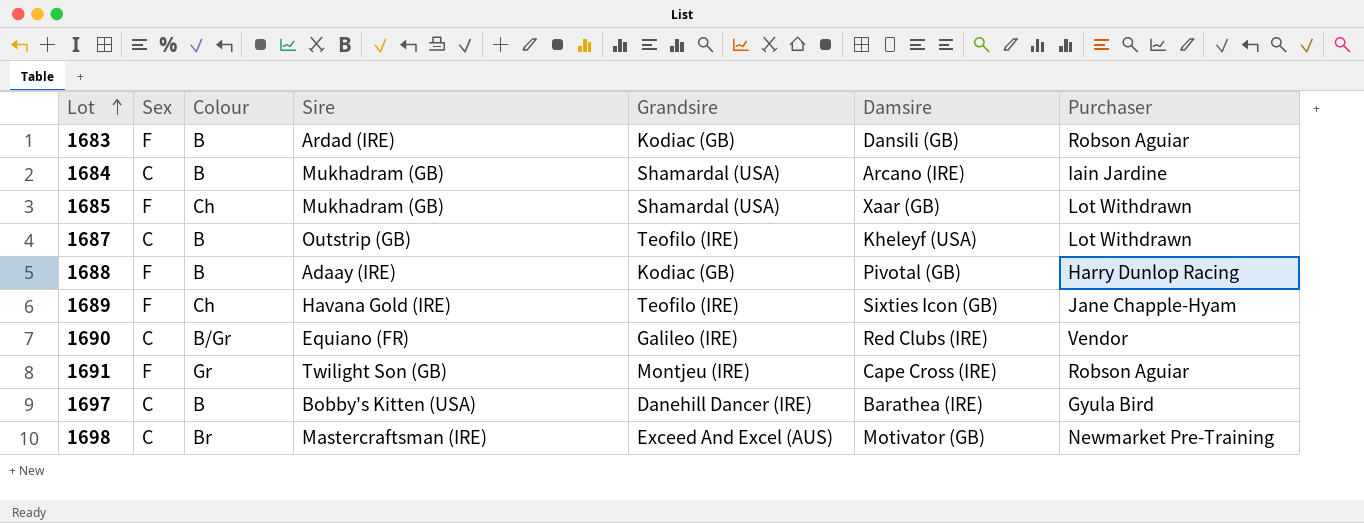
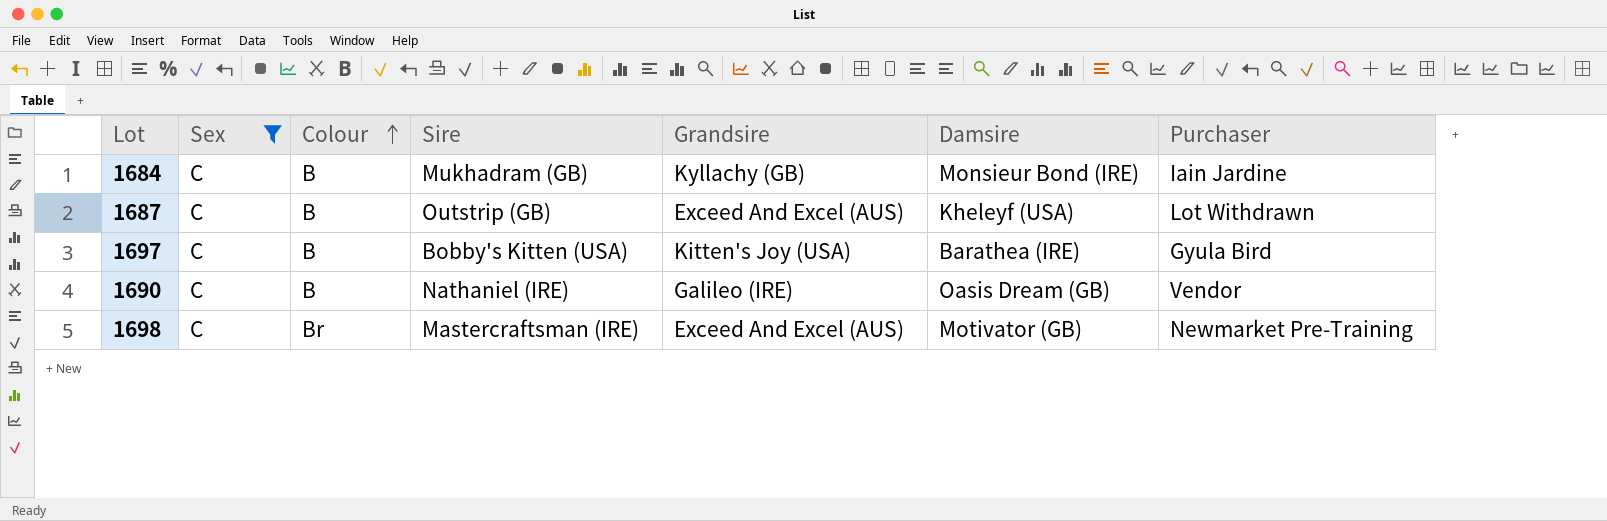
filter: none -> Sex = C
row order: Lot ascending -> Colour ascending
1684 | Grandsire: Shamardal (USA) -> Kyllachy (GB)
1684 | Damsire: Arcano (IRE) -> Monsieur Bond (IRE)
1687 | Grandsire: Teofilo (IRE) -> Exceed And Excel (AUS)
1697 | Grandsire: Danehill Dancer (IRE) -> Kitten's Joy (USA)
1690 | Colour: B/Gr -> B
1690 | Sire: Equiano (FR) -> Nathaniel (IRE)
1690 | Damsire: Red Clubs (IRE) -> Oasis Dream (GB)

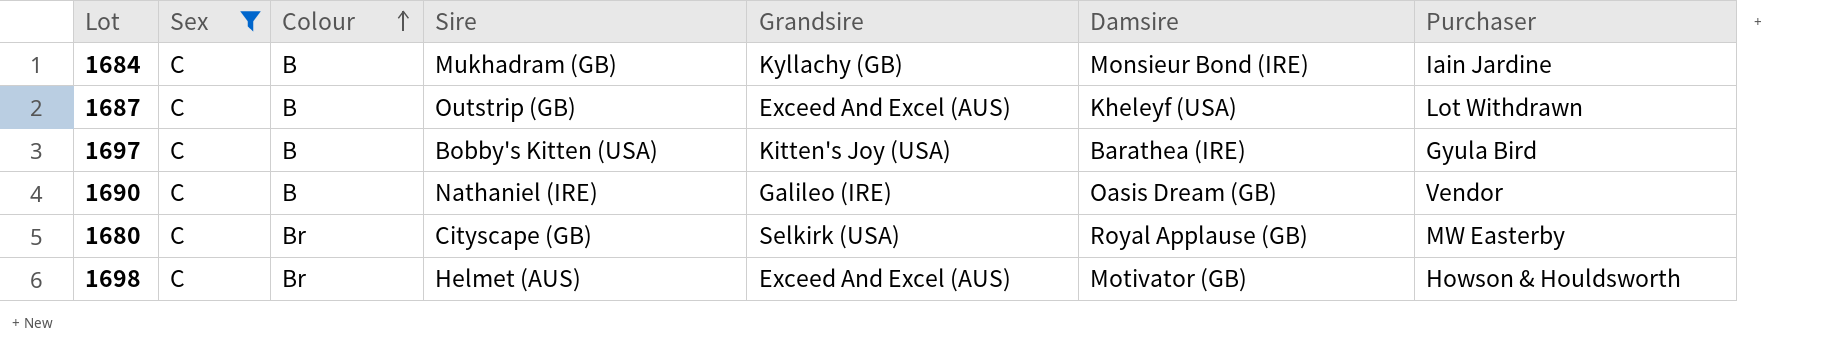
row 1680: none -> C | Br | Cityscape (GB) | Selkirk (USA) | Royal Applause (GB) | MW Easterby
1698 | Sire: Mastercraftsman (IRE) -> Helmet (AUS)
1698 | Purchaser: Newmarket Pre-Training -> Howson & Houldsworth

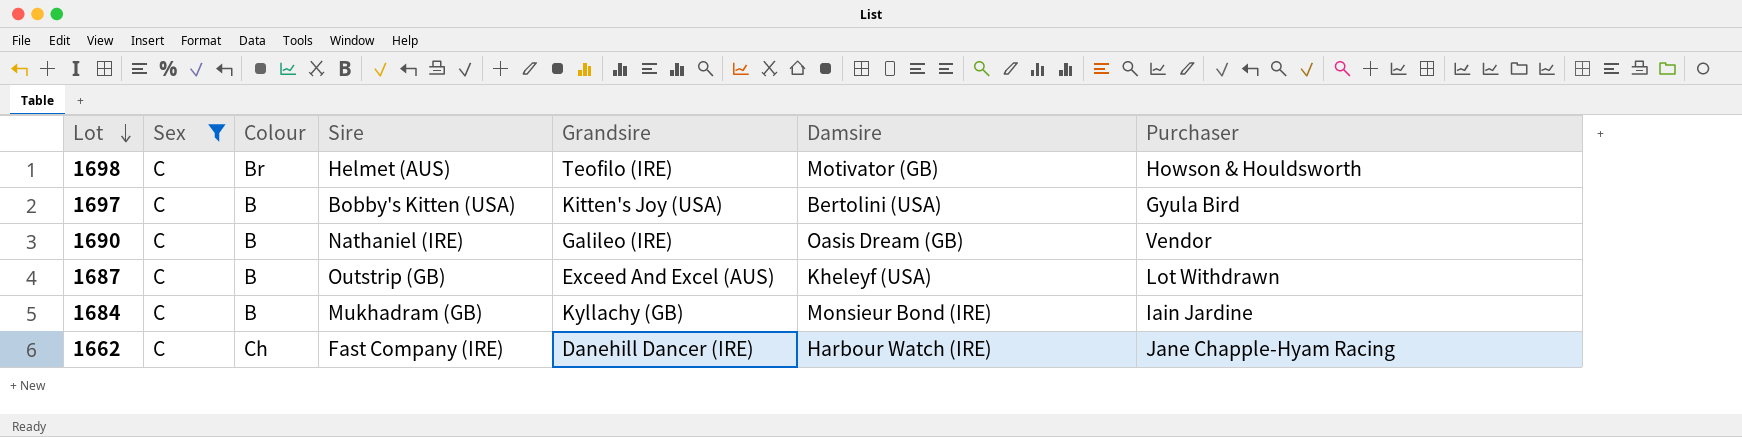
row order: Colour ascending -> Lot descending
row 1680: C | Br | Cityscape (GB) | Selkirk (USA) | Royal Applause (GB) | MW Easterby -> none
1698 | Grandsire: Exceed And Excel (AUS) -> Teofilo (IRE)
1697 | Damsire: Barathea (IRE) -> Bertolini (USA)
row 1662: none -> C | Ch | Fast Company (IRE) | Danehill Dancer (IRE) | Harbour Watch (IRE) | Jane Chapple-Hyam Racing

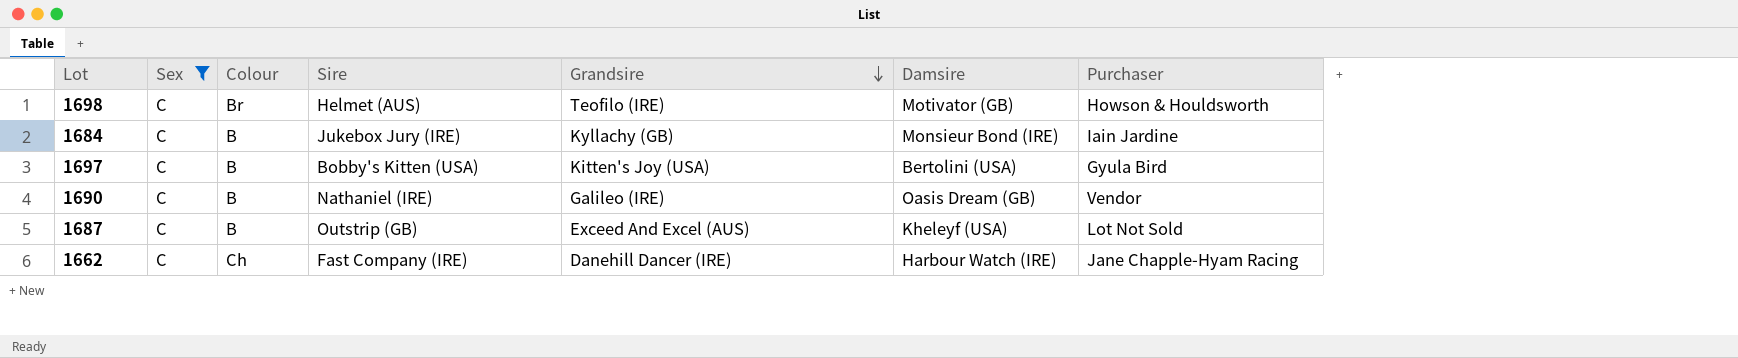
row order: Lot descending -> Grandsire descending
1684 | Sire: Mukhadram (GB) -> Jukebox Jury (IRE)
1687 | Purchaser: Lot Withdrawn -> Lot Not Sold

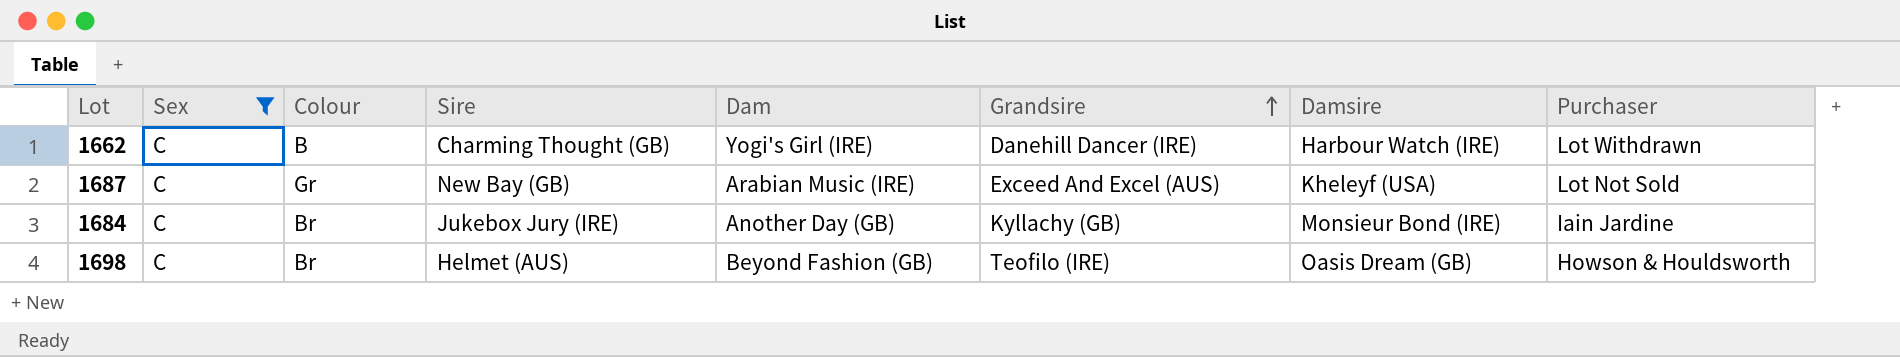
row order: Grandsire descending -> Grandsire ascending
column Dam | position: none -> 5
row 1697: C | B | Bobby's Kitten (USA) | Kitten's Joy (USA) | Bertolini (USA) | Gyula Bird -> none
row 1690: C | B | Nathaniel (IRE) | Galileo (IRE) | Oasis Dream (GB) | Vendor -> none
1662 | Colour: Ch -> B
1662 | Sire: Fast Company (IRE) -> Charming Thought (GB)
1662 | Purchaser: Jane Chapple-Hyam Racing -> Lot Withdrawn
1687 | Colour: B -> Gr
1687 | Sire: Outstrip (GB) -> New Bay (GB)
1684 | Colour: B -> Br
1698 | Damsire: Motivator (GB) -> Oasis Dream (GB)

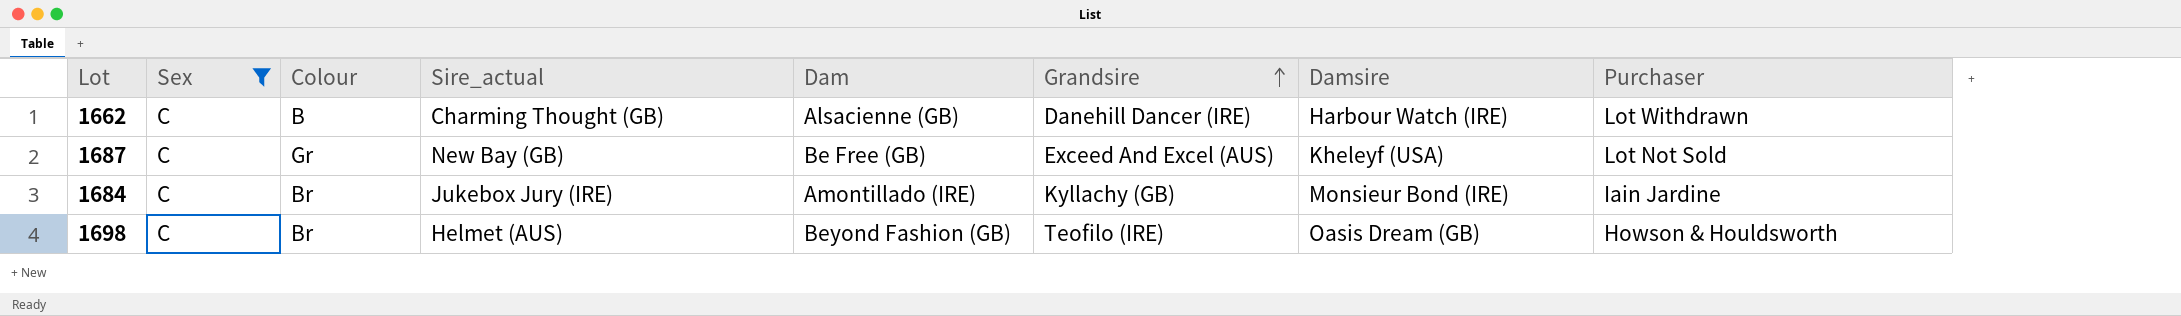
column name: Sire -> Sire_actual
1662 | Dam: Yogi's Girl (IRE) -> Alsacienne (GB)
1687 | Dam: Arabian Music (IRE) -> Be Free (GB)
1684 | Dam: Another Day (GB) -> Amontillado (IRE)

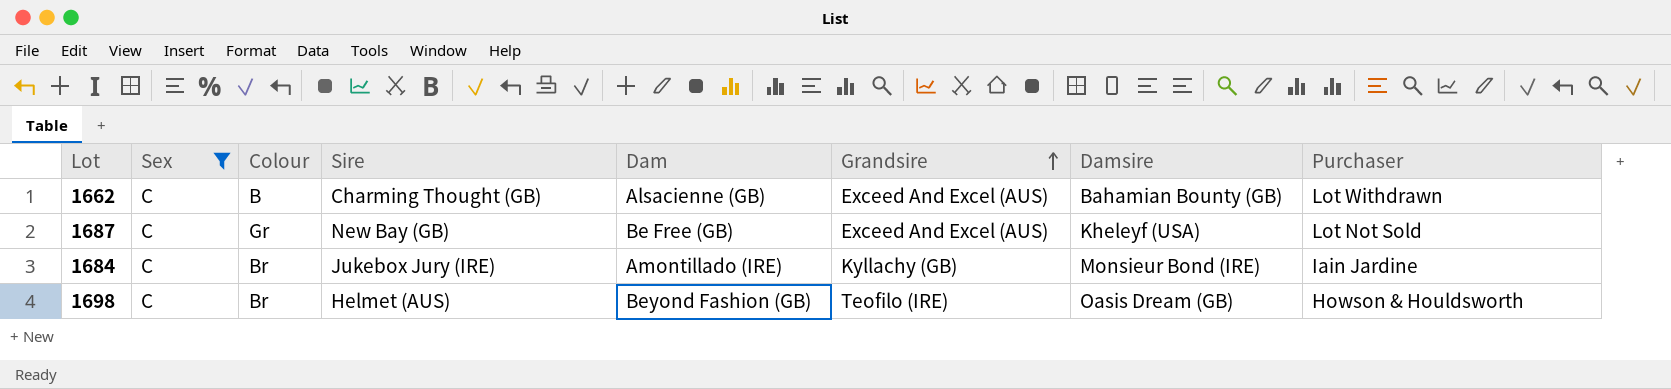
column name: Sire_actual -> Sire
1662 | Grandsire: Danehill Dancer (IRE) -> Exceed And Excel (AUS)
1662 | Damsire: Harbour Watch (IRE) -> Bahamian Bounty (GB)

